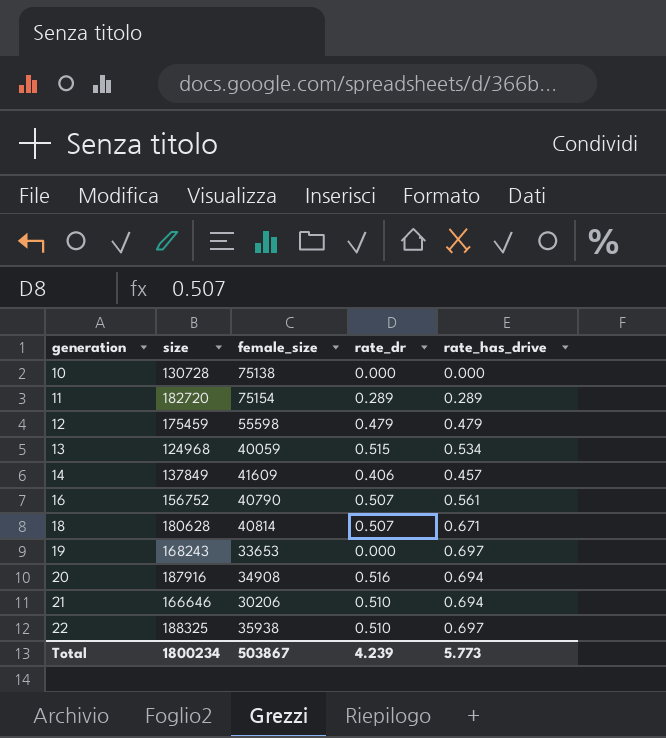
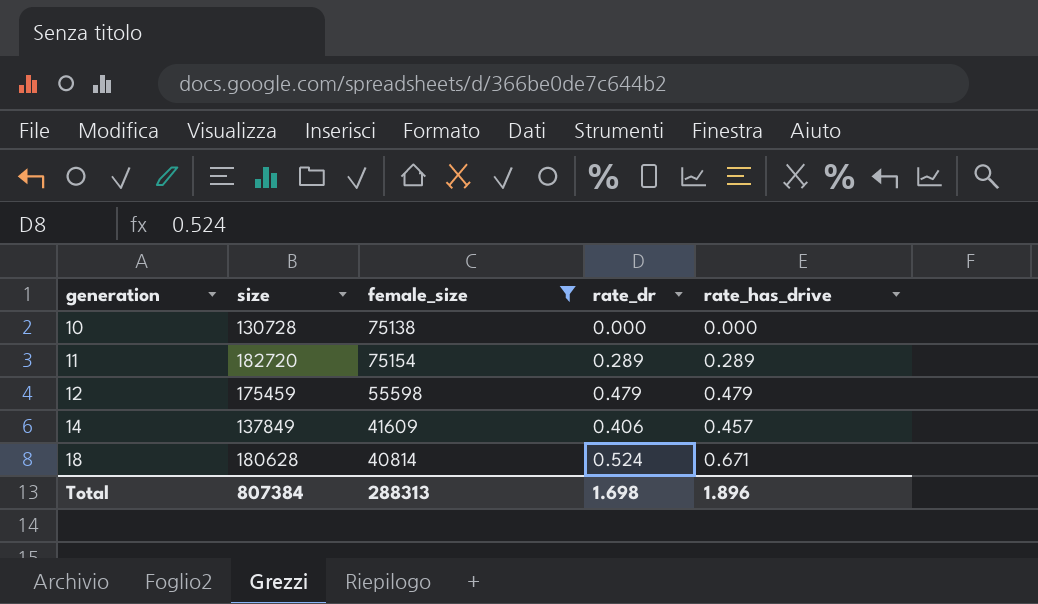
filter: none -> female_size >= 40814
18 | rate_dr: 0.507 -> 0.524
Total | size: 1800234 -> 807384
Total | female_size: 503867 -> 288313
Total | rate_dr: 4.239 -> 1.698
Total | rate_has_drive: 5.773 -> 1.896

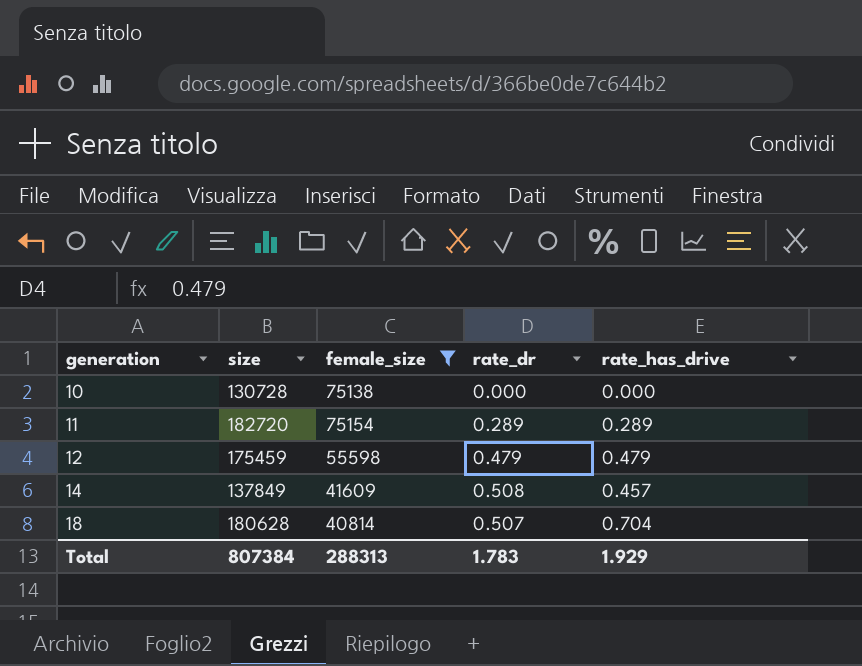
14 | rate_dr: 0.406 -> 0.508
18 | rate_dr: 0.524 -> 0.507
18 | rate_has_drive: 0.671 -> 0.704
Total | rate_dr: 1.698 -> 1.783
Total | rate_has_drive: 1.896 -> 1.929

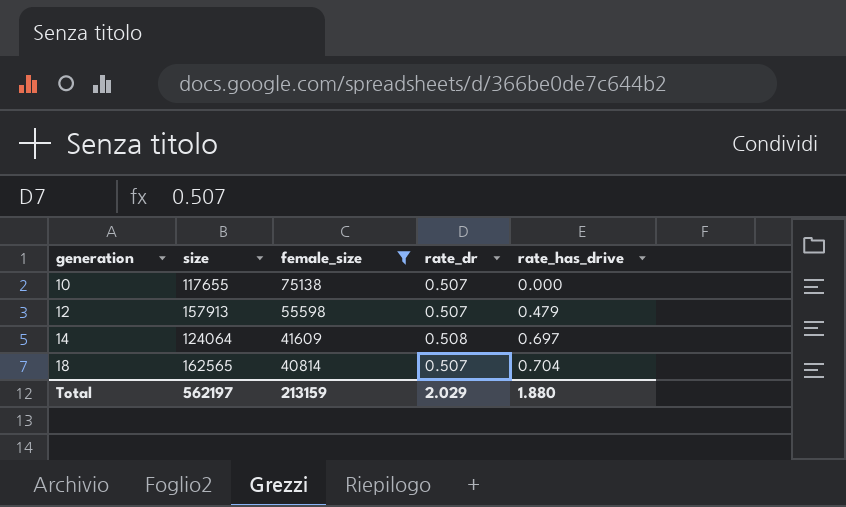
row 11: 182720 | 75154 | 0.289 | 0.289 -> none
10 | size: 130728 -> 117655
10 | rate_dr: 0.000 -> 0.507
12 | size: 175459 -> 157913
12 | rate_dr: 0.479 -> 0.507
14 | size: 137849 -> 124064
14 | rate_has_drive: 0.457 -> 0.697
18 | size: 180628 -> 162565
Total | size: 807384 -> 562197
Total | female_size: 288313 -> 213159
Total | rate_dr: 1.783 -> 2.029
Total | rate_has_drive: 1.929 -> 1.880

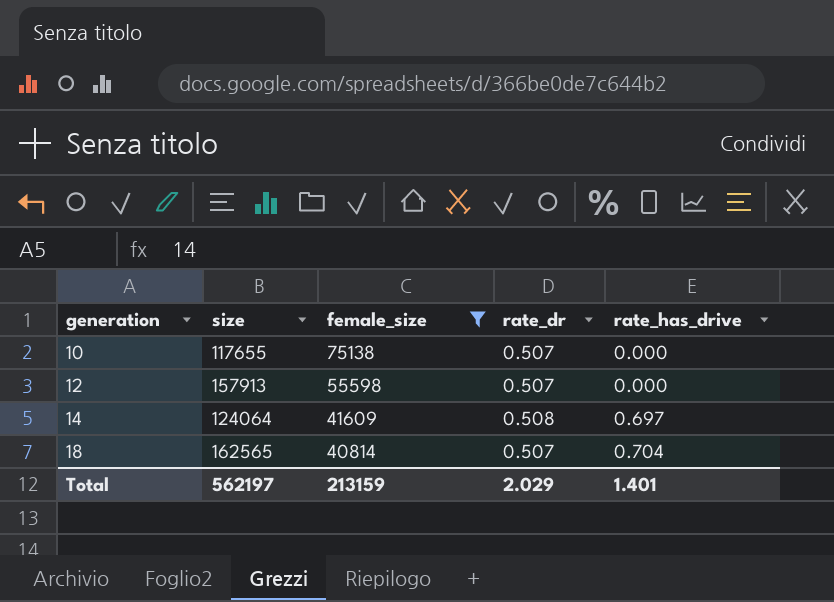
12 | rate_has_drive: 0.479 -> 0.000
Total | rate_has_drive: 1.880 -> 1.401

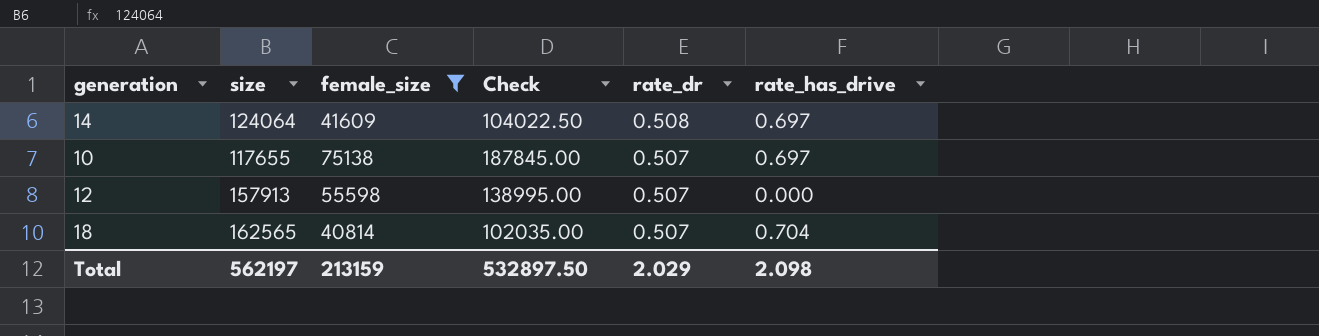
row order: generation ascending -> rate_dr descending
column Check | formula: none -> [female_size] * 2.5
10 | rate_has_drive: 0.000 -> 0.697
Total | rate_has_drive: 1.401 -> 2.098

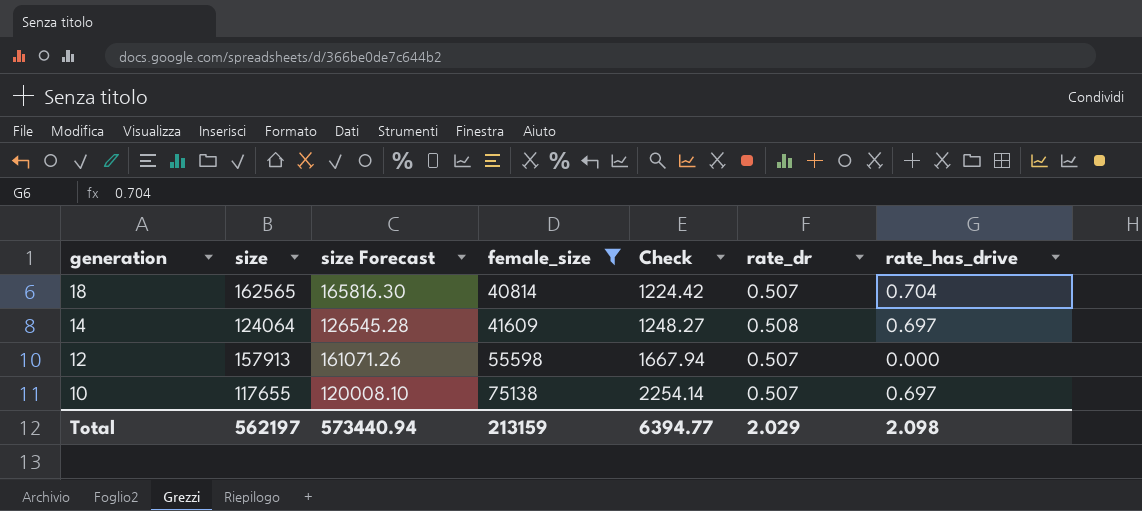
row order: rate_dr descending -> generation descending
column size Forecast | formula: none -> [size] * 1.02
column Check | formula: [female_size] * 2.5 -> [female_size] * 0.03
Total | Check: 532897.50 -> 6394.77

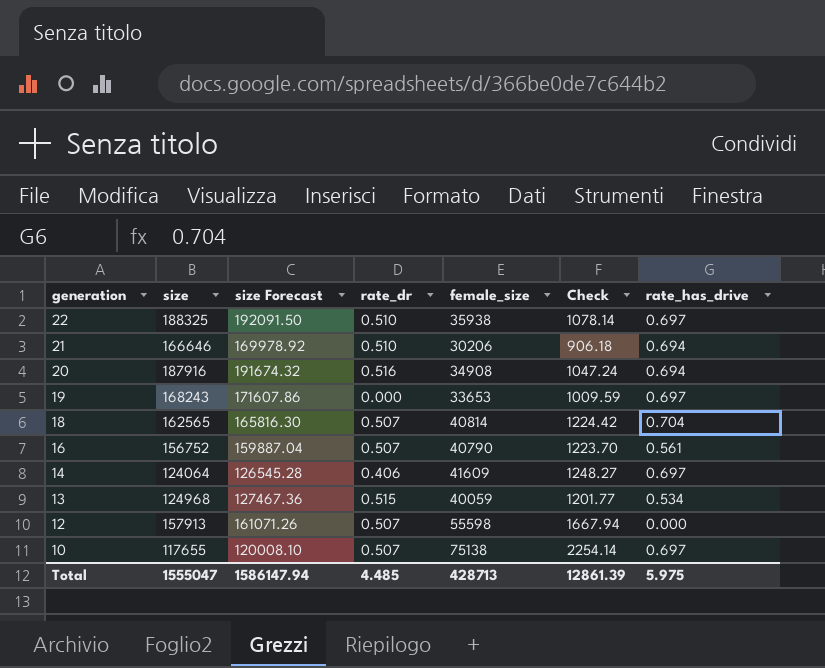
filter: female_size >= 40814 -> none
column rate_dr | position: 6 -> 4
14 | rate_dr: 0.508 -> 0.406
Total | size: 562197 -> 1555047
Total | size Forecast: 573440.94 -> 1586147.94
Total | rate_dr: 2.029 -> 4.485
Total | female_size: 213159 -> 428713
Total | Check: 6394.77 -> 12861.39
Total | rate_has_drive: 2.098 -> 5.975

